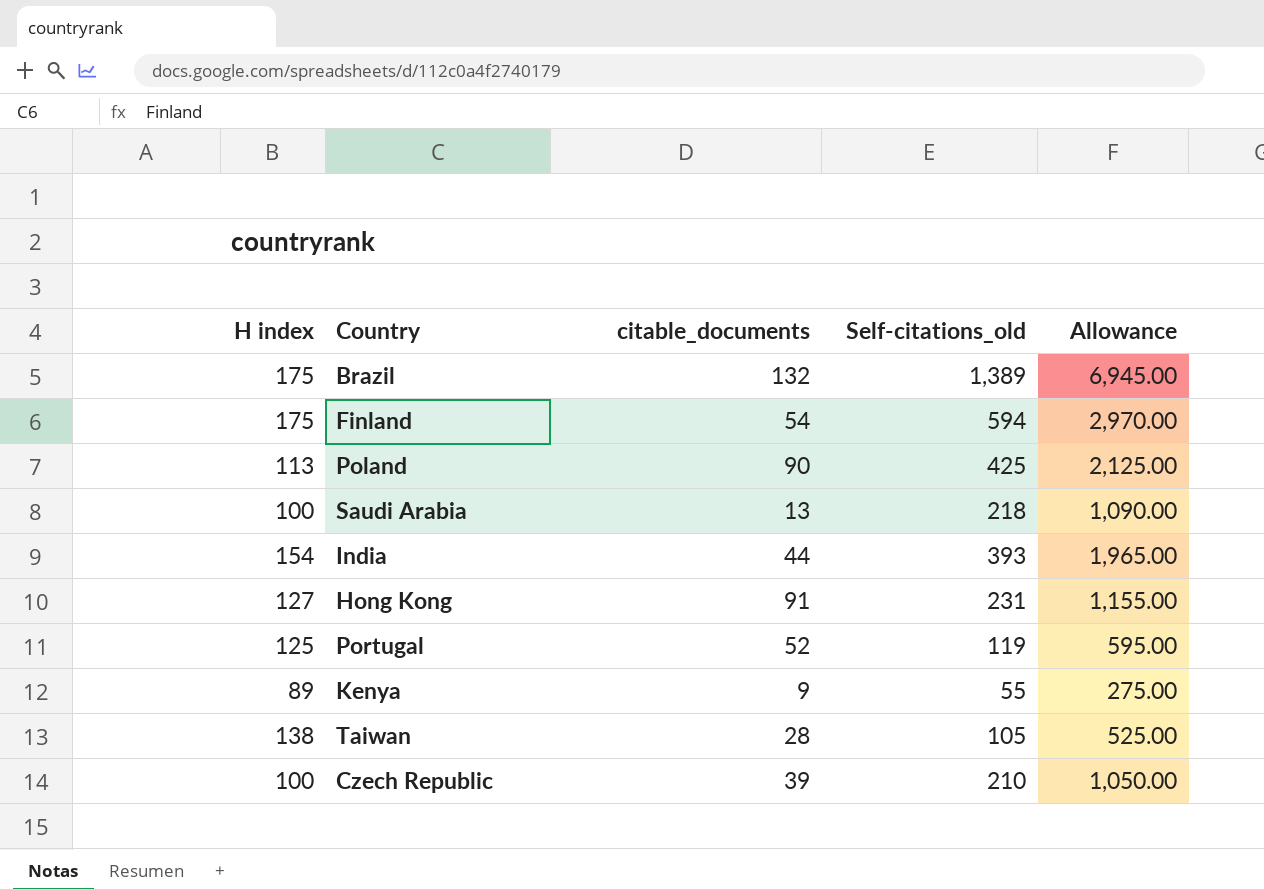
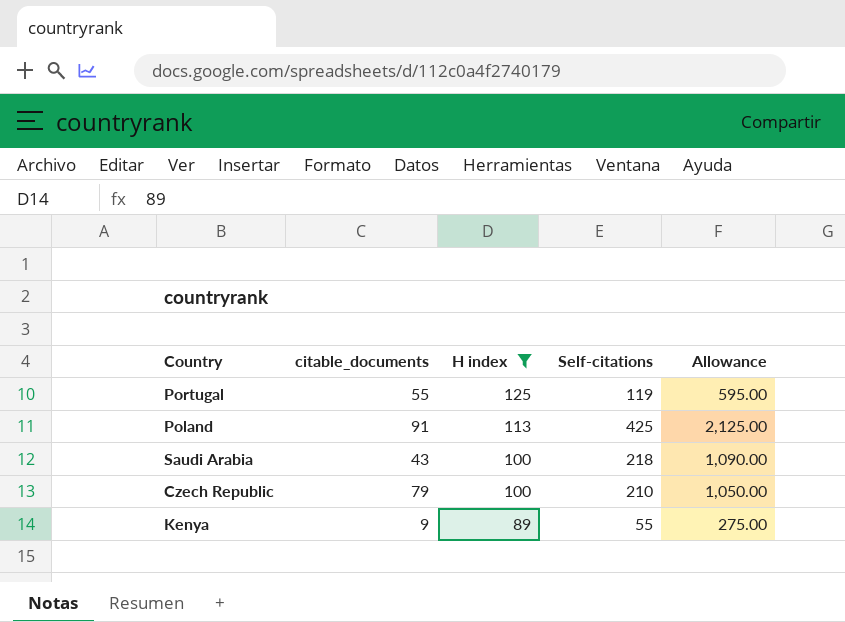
filter: none -> H index <= 125
row order: none -> H index descending
column H index | position: 1 -> 3
column name: Self-citations_old -> Self-citations
Portugal | citable_documents: 52 -> 55
Poland | citable_documents: 90 -> 91
Saudi Arabia | citable_documents: 13 -> 43
Czech Republic | citable_documents: 39 -> 79

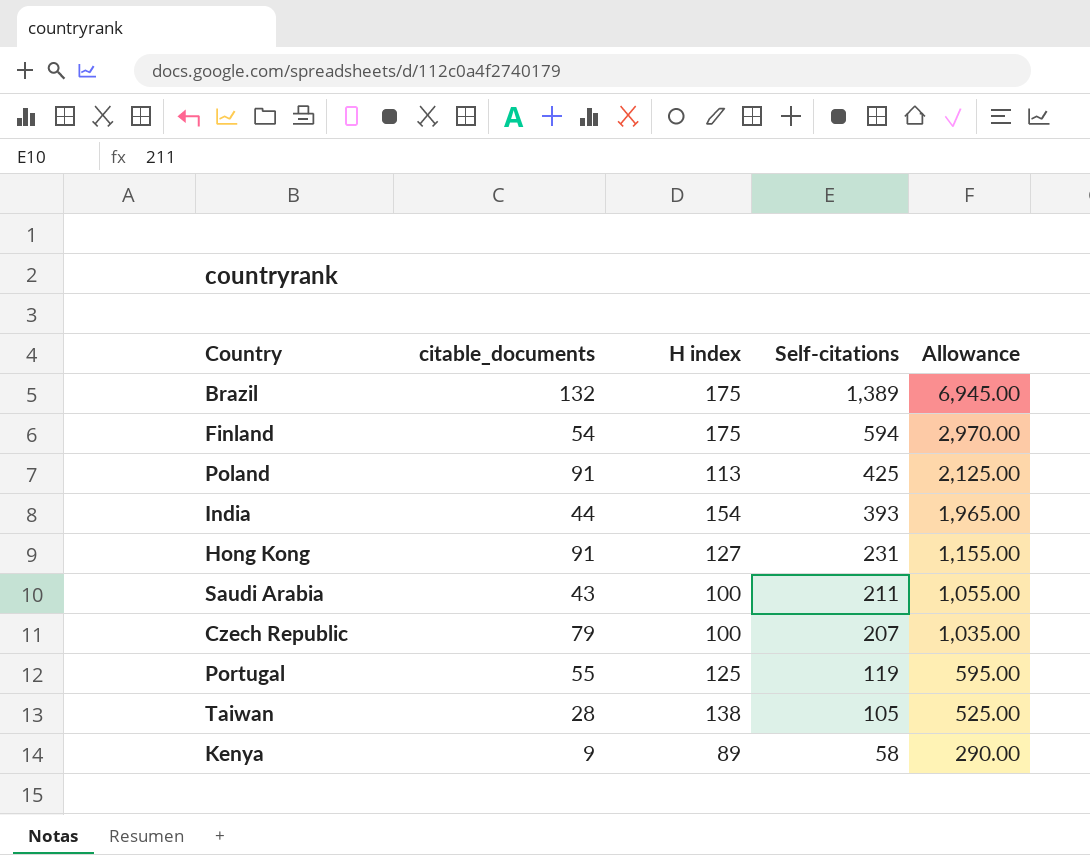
filter: H index <= 125 -> none
row order: H index descending -> Self-citations descending
Saudi Arabia | Self-citations: 218 -> 211
Saudi Arabia | Allowance: 1,090.00 -> 1,055.00
Czech Republic | Self-citations: 210 -> 207
Czech Republic | Allowance: 1,050.00 -> 1,035.00
Kenya | Self-citations: 55 -> 58
Kenya | Allowance: 275.00 -> 290.00

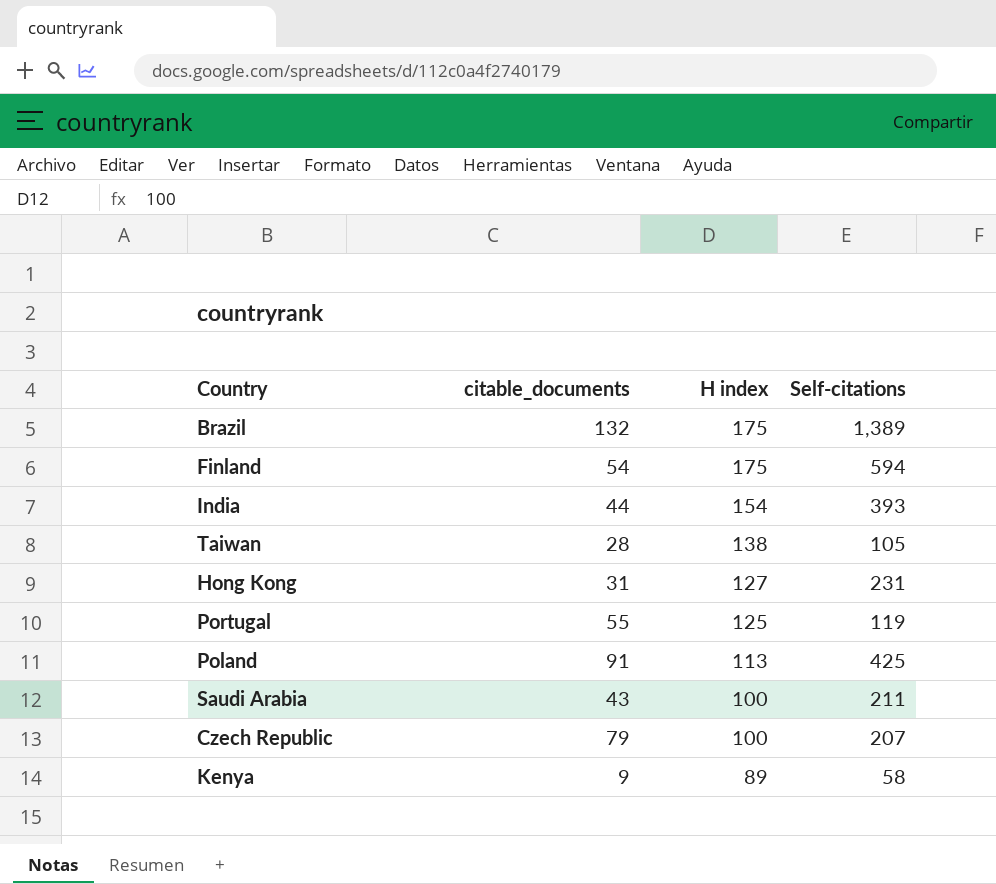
row order: Self-citations descending -> H index descending
column Allowance | formula: [Self-citations] * 5 -> none
Hong Kong | citable_documents: 91 -> 31

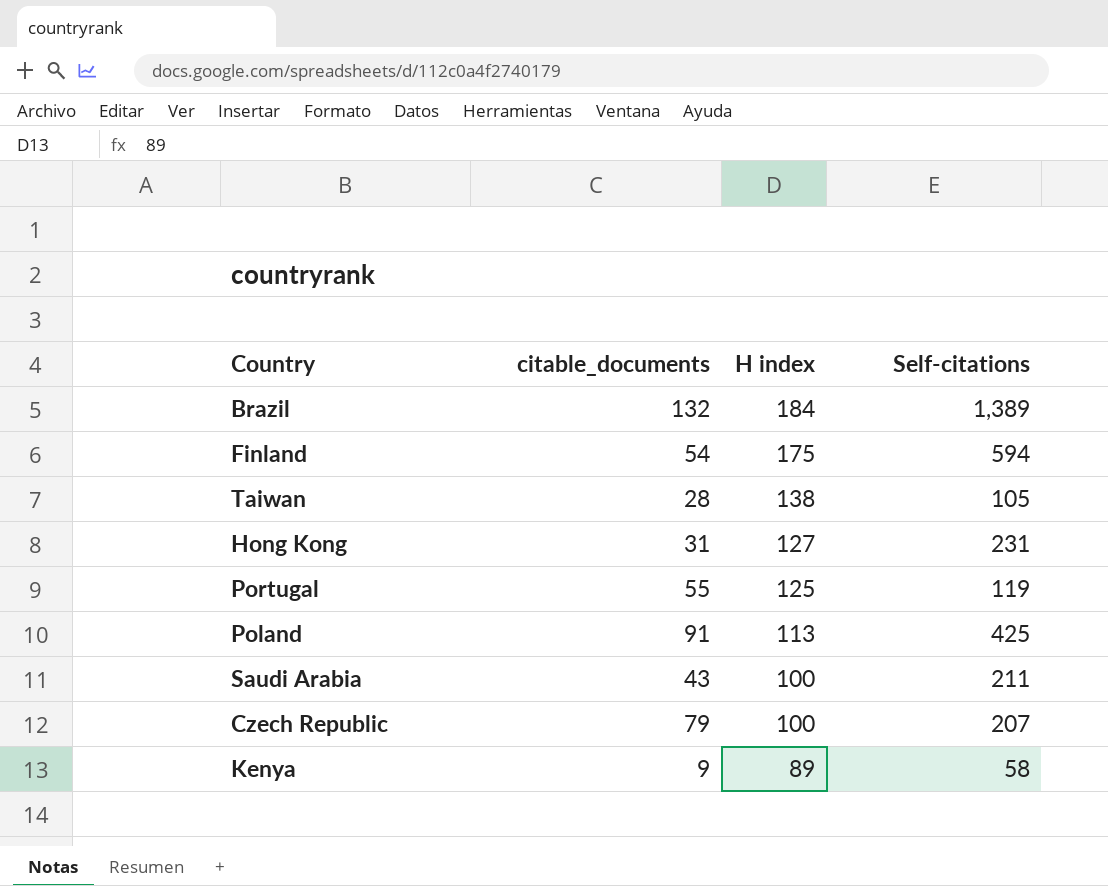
row India: 44 | 154 | 393 -> none
Brazil | H index: 175 -> 184

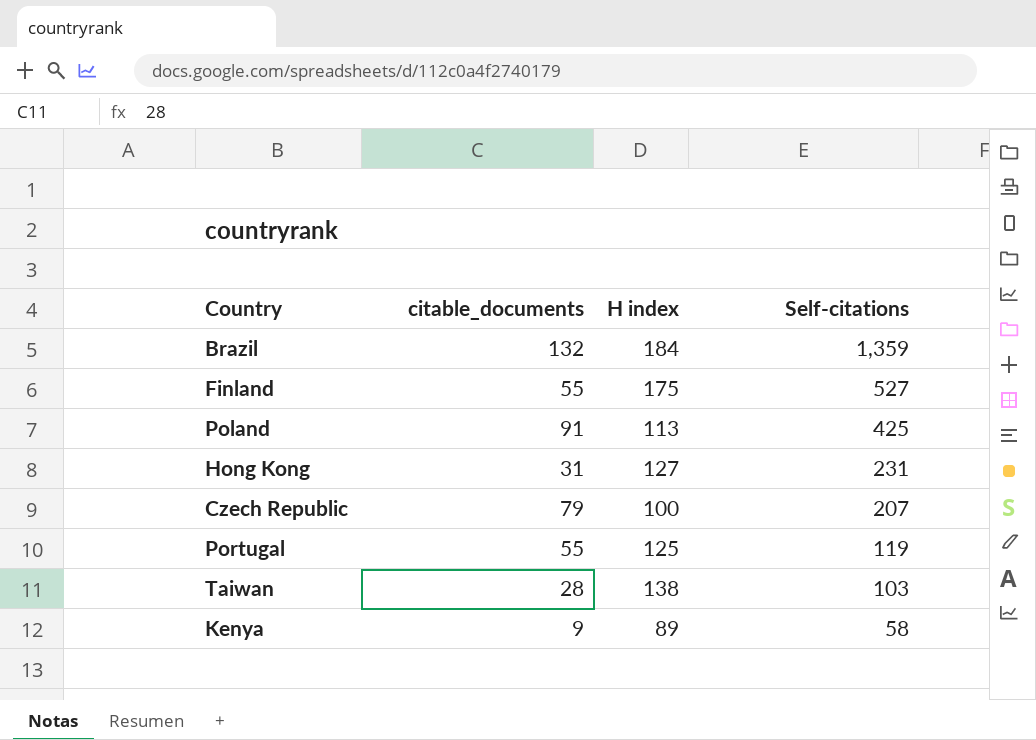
row order: H index descending -> Self-citations descending
row Saudi Arabia: 43 | 100 | 211 -> none
Brazil | Self-citations: 1,389 -> 1,359
Finland | citable_documents: 54 -> 55
Finland | Self-citations: 594 -> 527
Taiwan | Self-citations: 105 -> 103

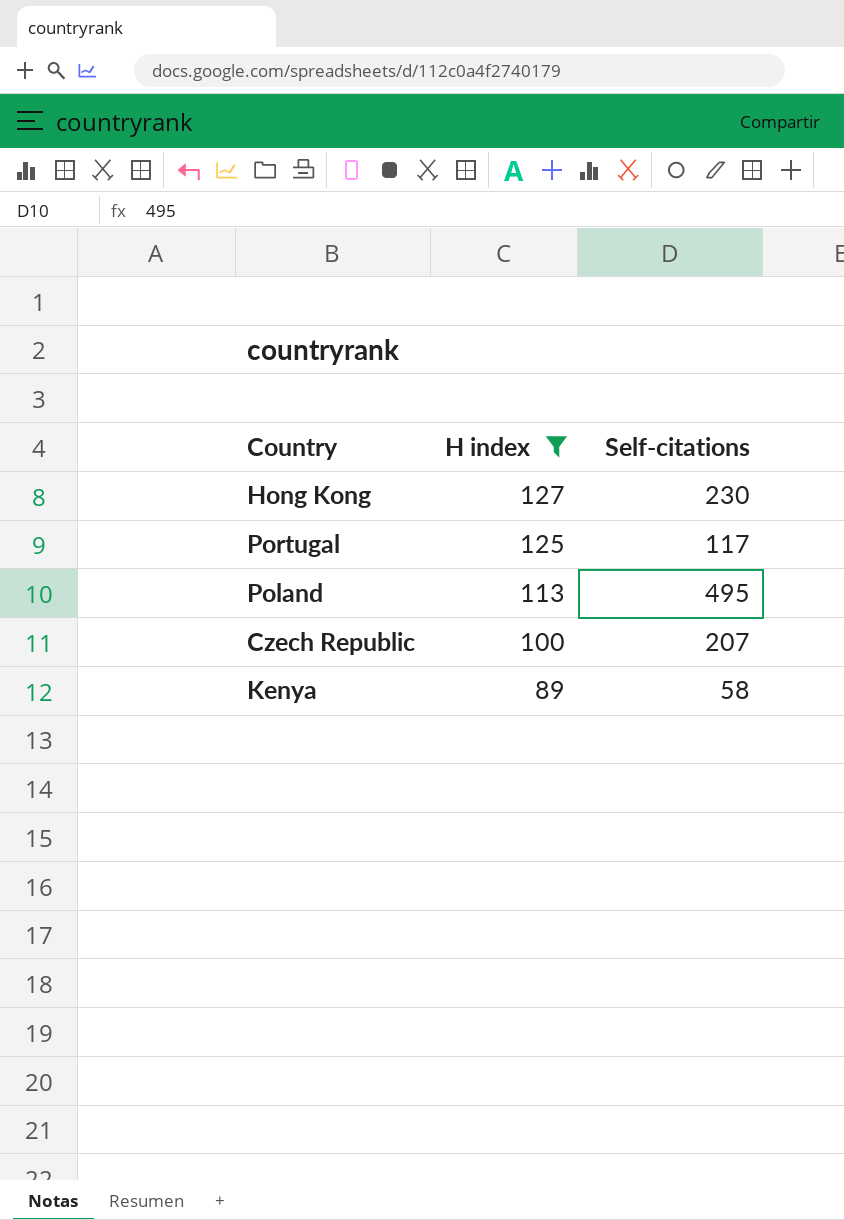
filter: none -> H index <= 127
row order: Self-citations descending -> H index descending
column citable_documents | position: 2 -> none
Hong Kong | Self-citations: 231 -> 230
Portugal | Self-citations: 119 -> 117
Poland | Self-citations: 425 -> 495

